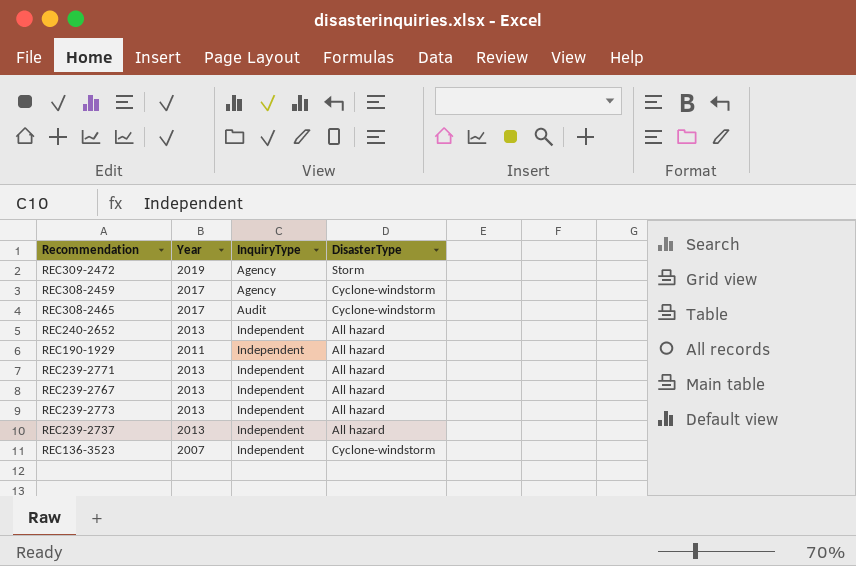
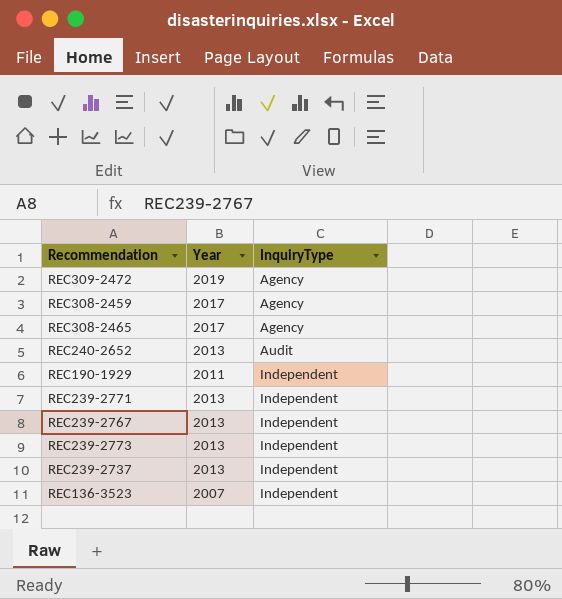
column DisasterType | position: 4 -> none
REC308-2465 | InquiryType: Audit -> Agency
REC240-2652 | InquiryType: Independent -> Audit

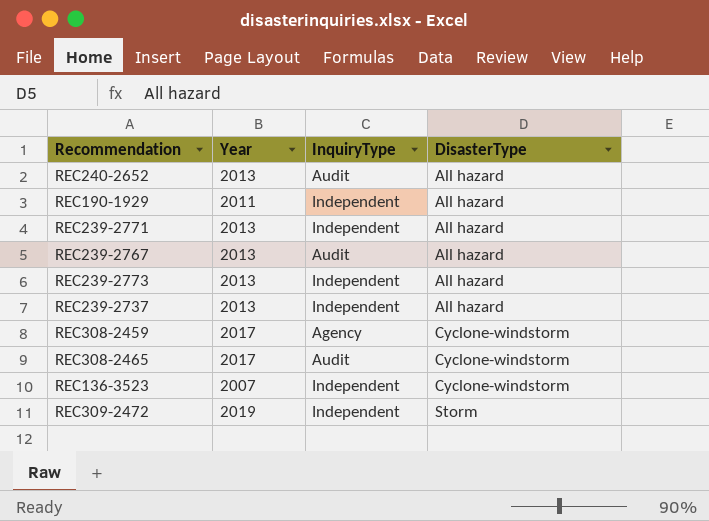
row order: InquiryType ascending -> DisasterType ascending
column DisasterType | position: none -> 4
REC239-2767 | InquiryType: Independent -> Audit
REC308-2465 | InquiryType: Agency -> Audit
REC309-2472 | InquiryType: Agency -> Independent

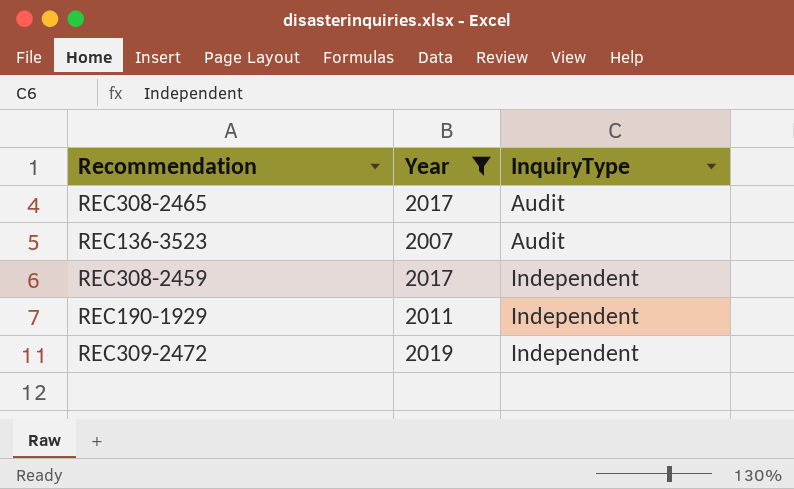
filter: none -> Year != 2013
row order: DisasterType ascending -> InquiryType ascending
column DisasterType | position: 4 -> none
REC136-3523 | InquiryType: Independent -> Audit
REC308-2459 | InquiryType: Agency -> Independent

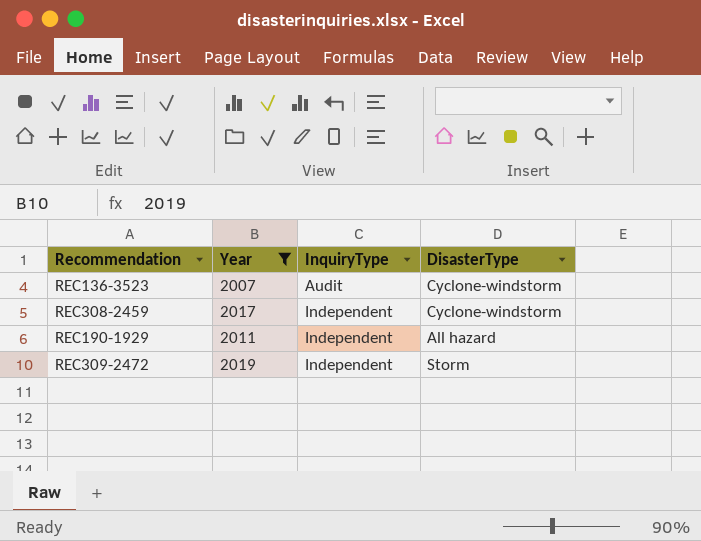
column DisasterType | position: none -> 4
row REC308-2465: 2017 | Audit -> none

